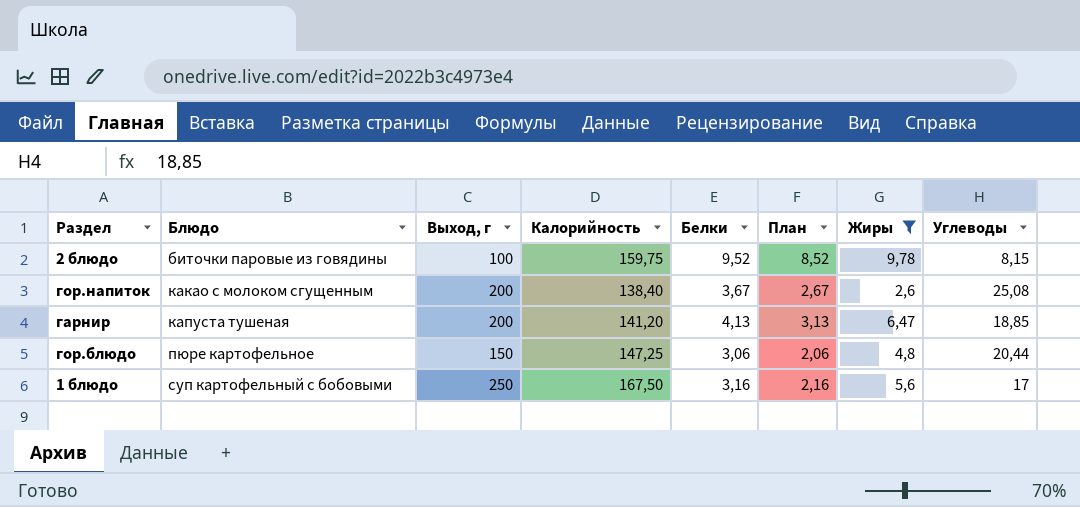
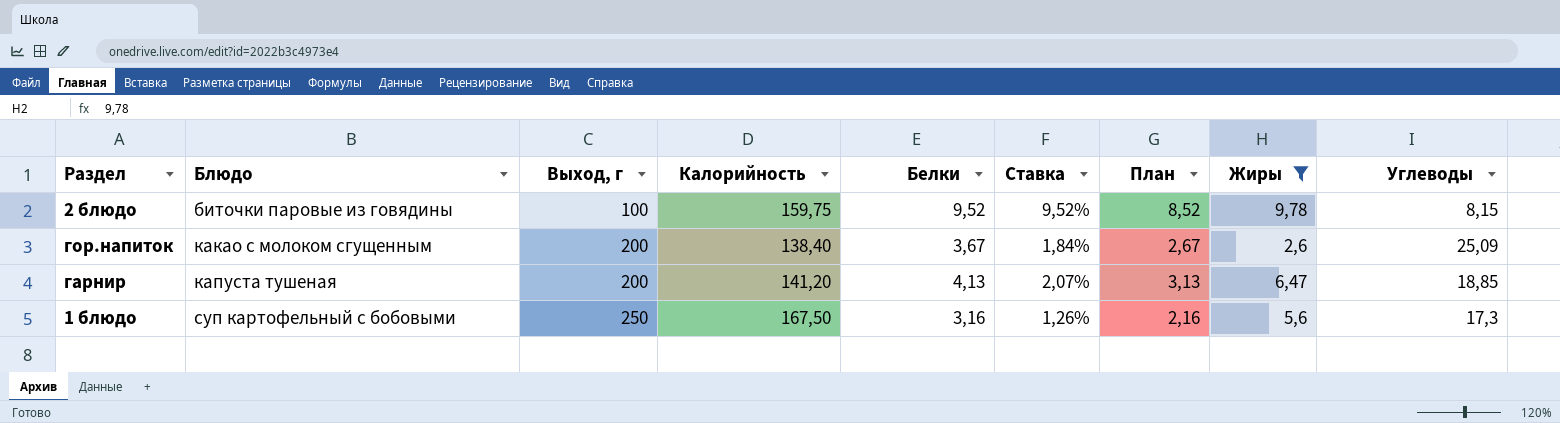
column Ставка | formula: none -> [Белки] / [Выход, г]
row гор.блюдо: пюре картофельное | 150 | 147,25 | 3,06 | 2,06 | 4,8 | 20,44 -> none
гор.напиток | Углеводы: 25,08 -> 25,09
1 блюдо | Углеводы: 17 -> 17,3

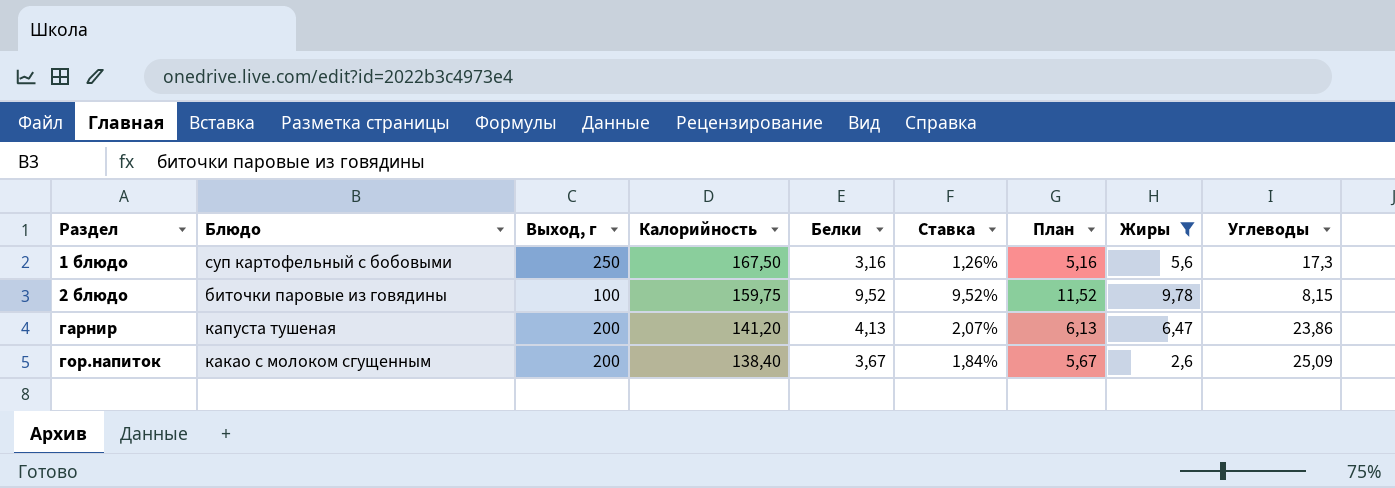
row order: Блюдо ascending -> Раздел ascending
column План | formula: [Белки] - 1 -> [Белки] + 2
гарнир | Углеводы: 18,85 -> 23,86

